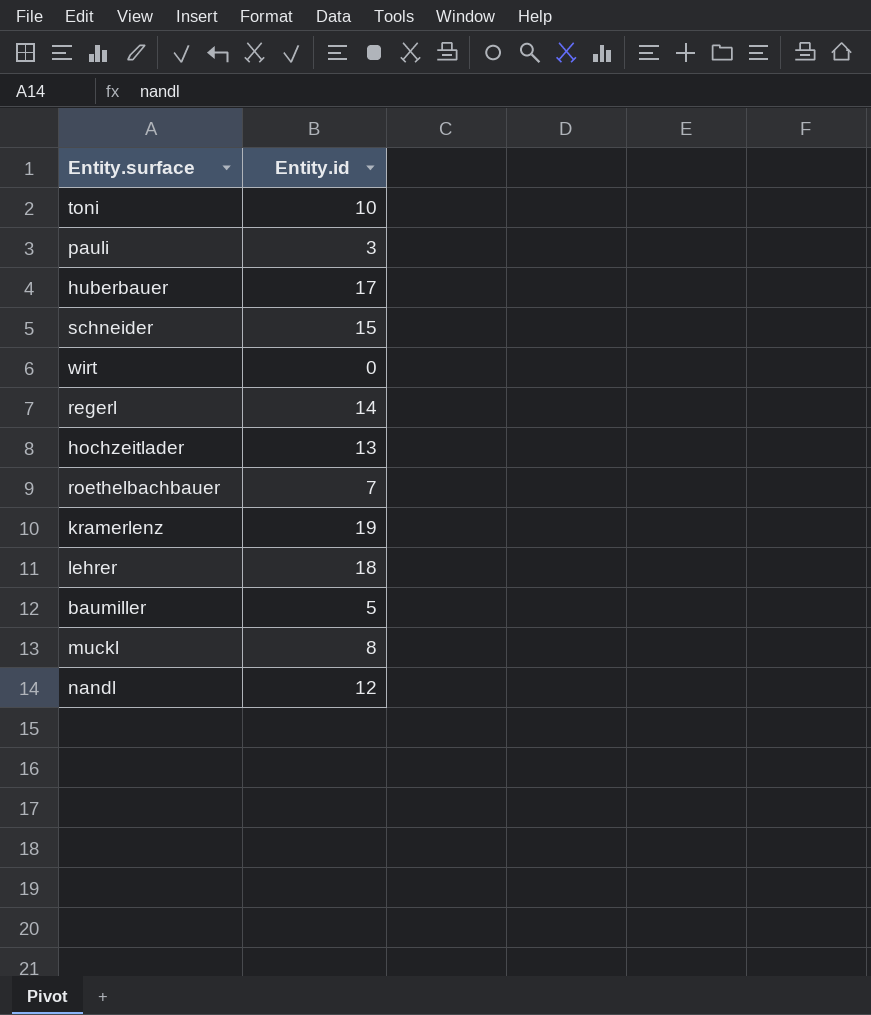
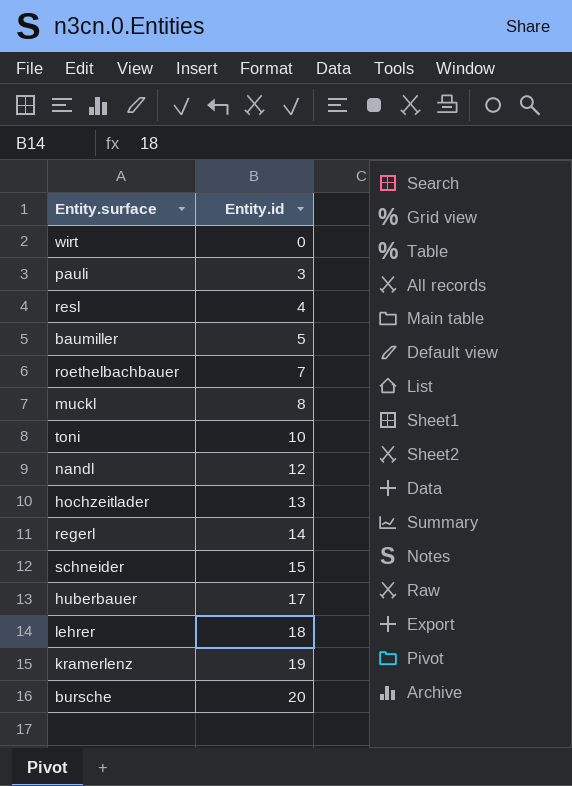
row order: none -> Entity.id ascending
row resl: none -> 4
row bursche: none -> 20

